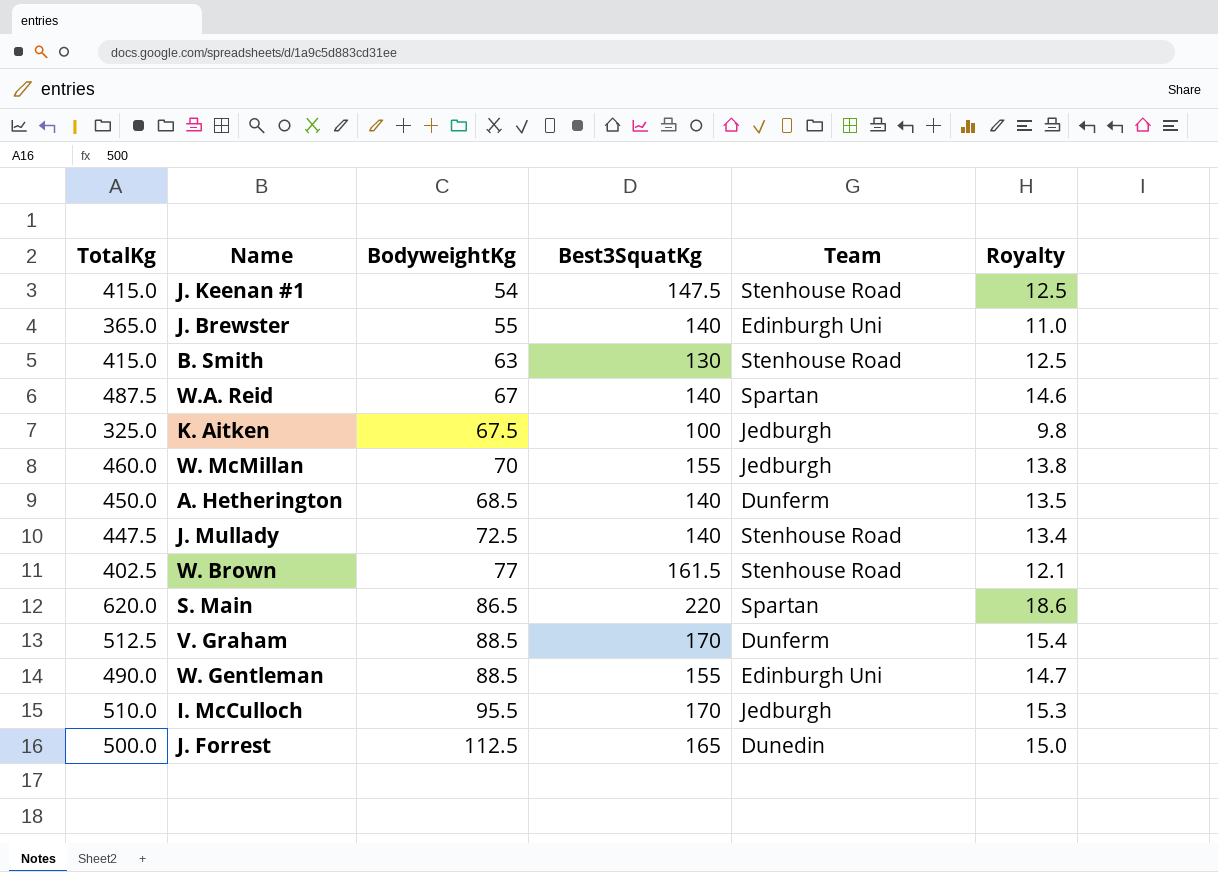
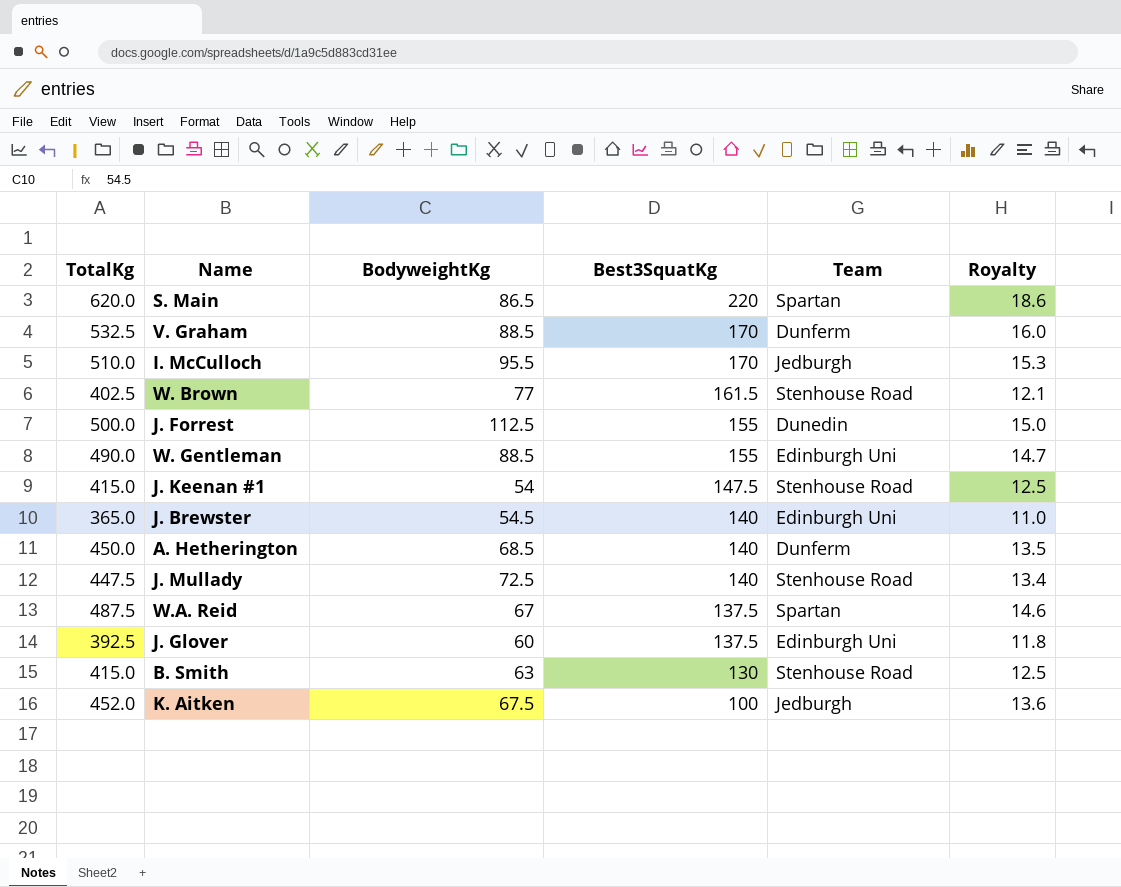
row order: none -> Best3SquatKg descending
row W. McMillan: 460.0 | 70 | 155 | Jedburgh | 13.8 -> none
V. Graham | TotalKg: 512.5 -> 532.5
V. Graham | Royalty: 15.4 -> 16.0
J. Forrest | Best3SquatKg: 165 -> 155
J. Brewster | BodyweightKg: 55 -> 54.5
W.A. Reid | Best3SquatKg: 140 -> 137.5
row J. Glover: none -> 392.5 | 60 | 137.5 | Edinburgh Uni | 11.8
K. Aitken | TotalKg: 325.0 -> 452.0
K. Aitken | Royalty: 9.8 -> 13.6

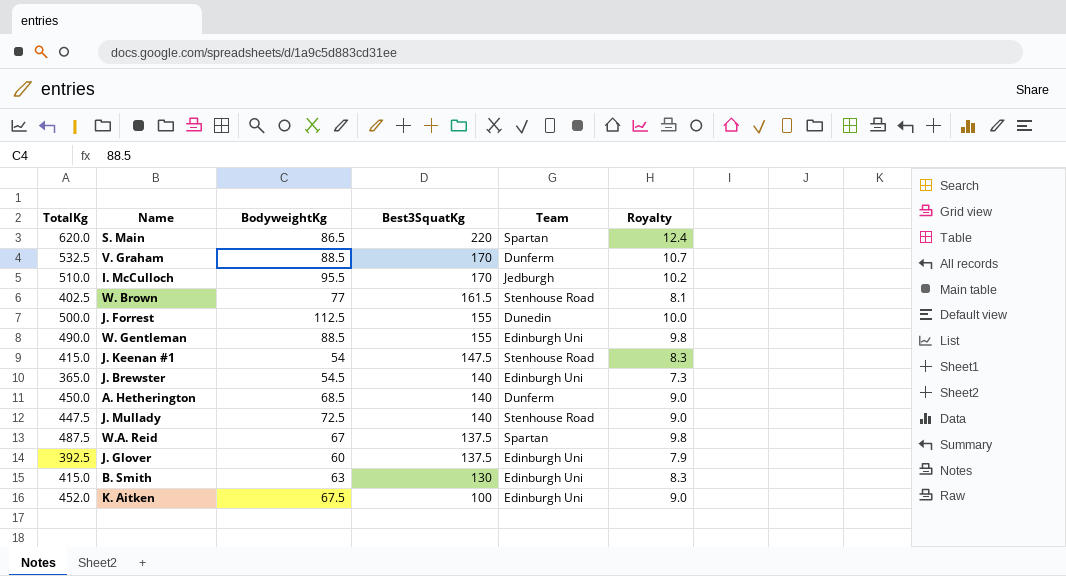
column Royalty | formula: [TotalKg] * 0.03 -> [TotalKg] * 0.02
B. Smith | Team: Stenhouse Road -> Edinburgh Uni
K. Aitken | Team: Jedburgh -> Edinburgh Uni

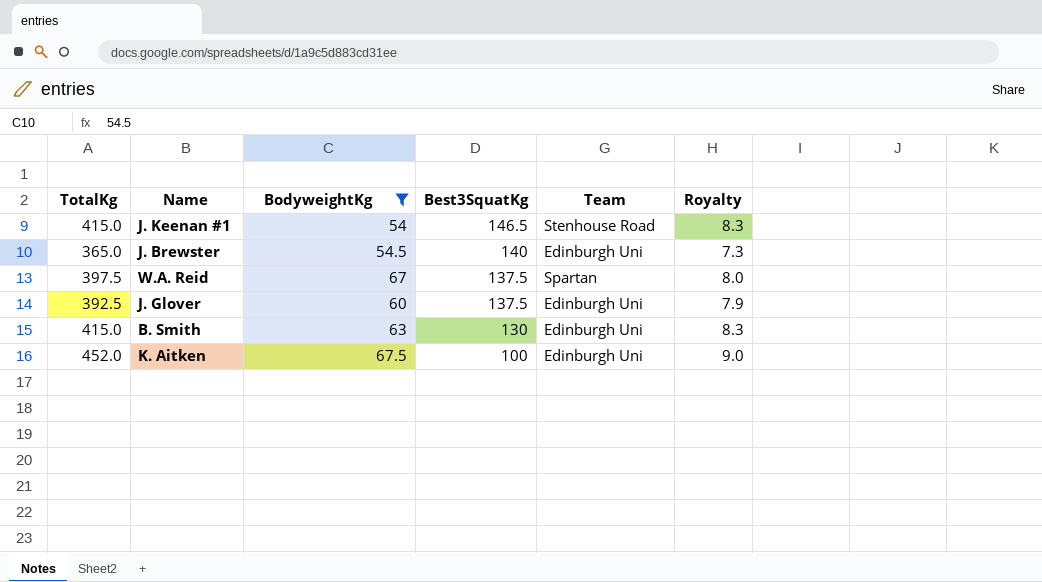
filter: none -> BodyweightKg <= 67.5
J. Keenan #1 | Best3SquatKg: 147.5 -> 146.5
W.A. Reid | TotalKg: 487.5 -> 397.5
W.A. Reid | Royalty: 9.8 -> 8.0

